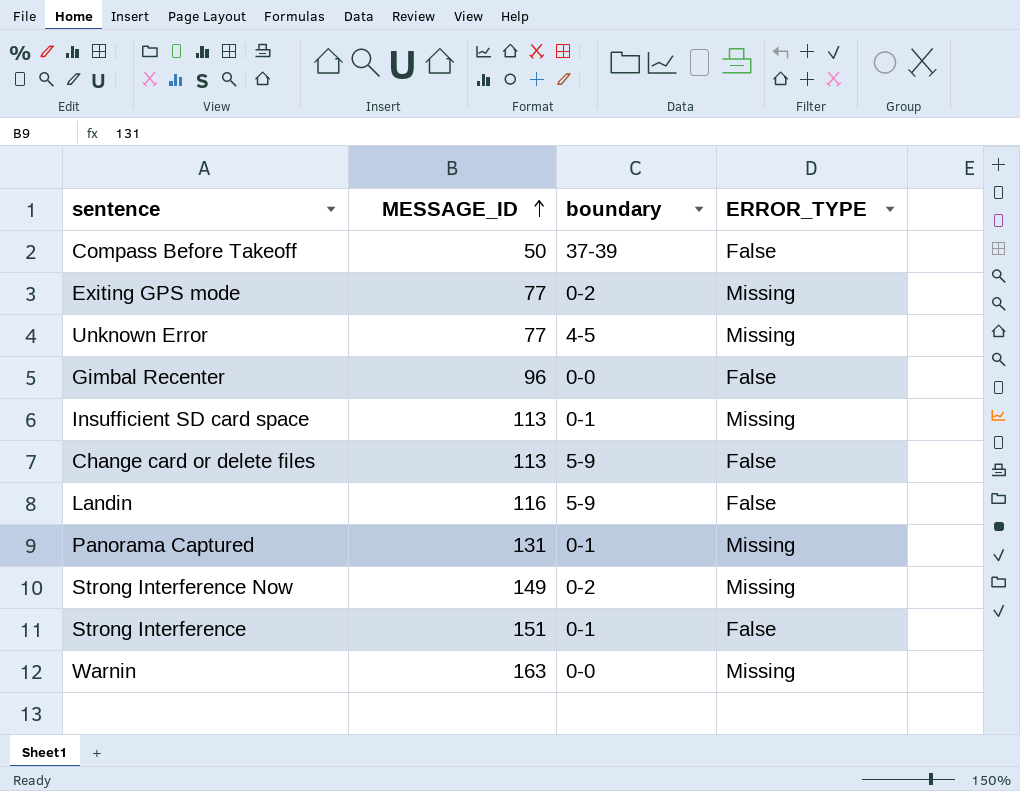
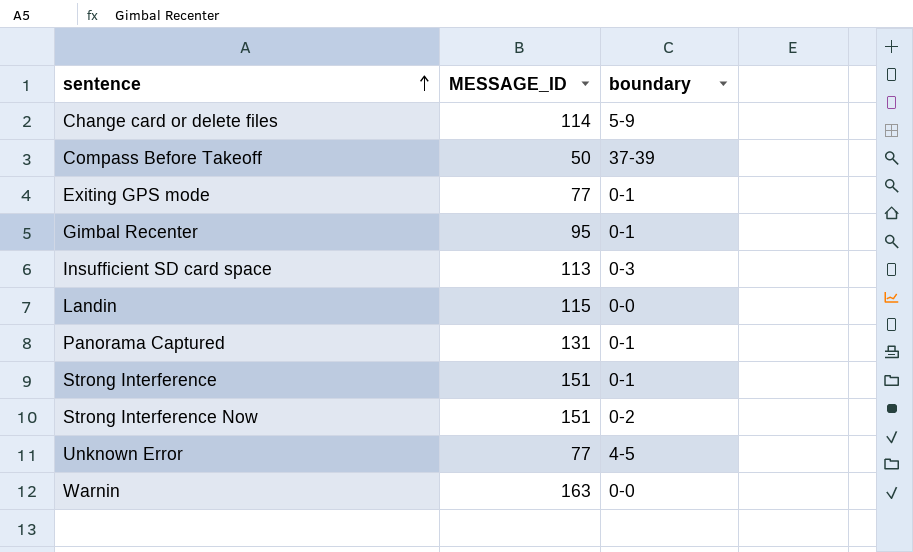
row order: MESSAGE_ID ascending -> sentence ascending
column ERROR_TYPE | position: 4 -> none
Change card or delete files | MESSAGE_ID: 113 -> 114
Exiting GPS mode | boundary: 0-2 -> 0-1
Gimbal Recenter | MESSAGE_ID: 96 -> 95
Gimbal Recenter | boundary: 0-0 -> 0-1
Insufficient SD card space | boundary: 0-1 -> 0-3
Landin | MESSAGE_ID: 116 -> 115
Landin | boundary: 5-9 -> 0-0
Strong Interference Now | MESSAGE_ID: 149 -> 151

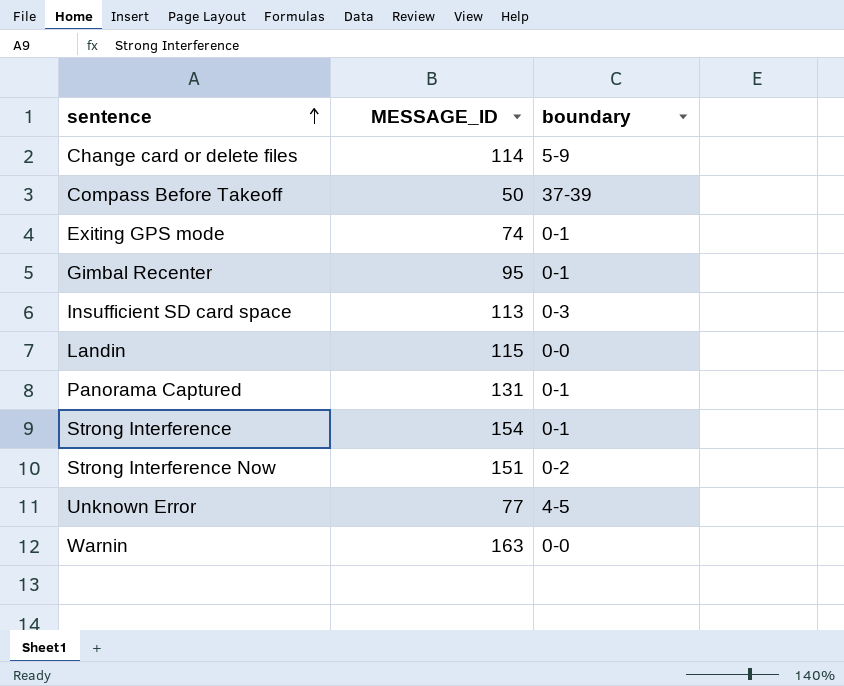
Exiting GPS mode | MESSAGE_ID: 77 -> 74
Strong Interference | MESSAGE_ID: 151 -> 154

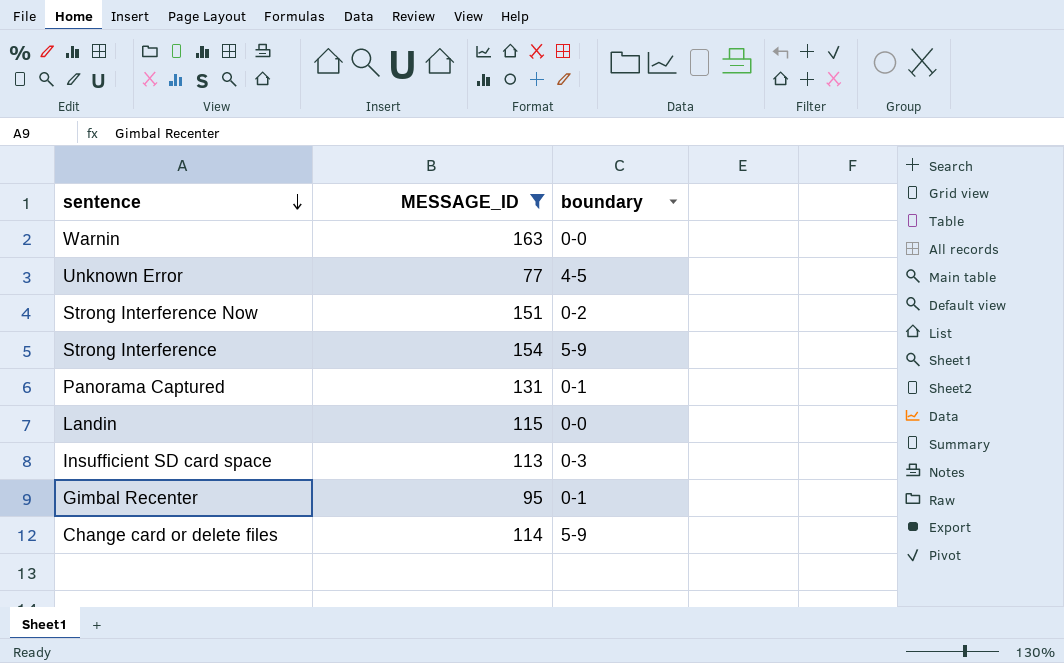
filter: none -> MESSAGE_ID >= 77
row order: sentence ascending -> sentence descending
Strong Interference | boundary: 0-1 -> 5-9

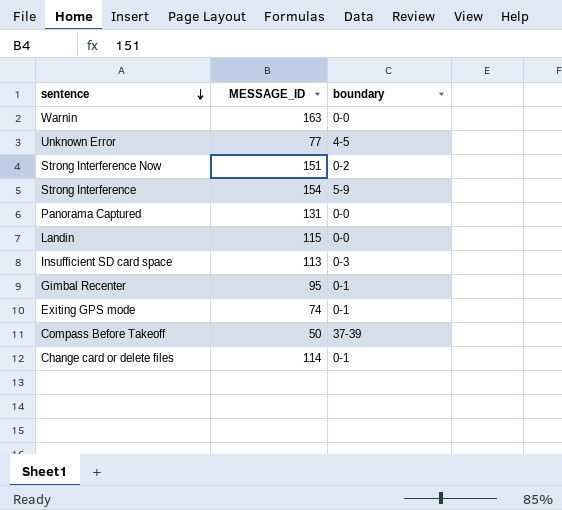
filter: MESSAGE_ID >= 77 -> none
Panorama Captured | boundary: 0-1 -> 0-0
Change card or delete files | boundary: 5-9 -> 0-1

